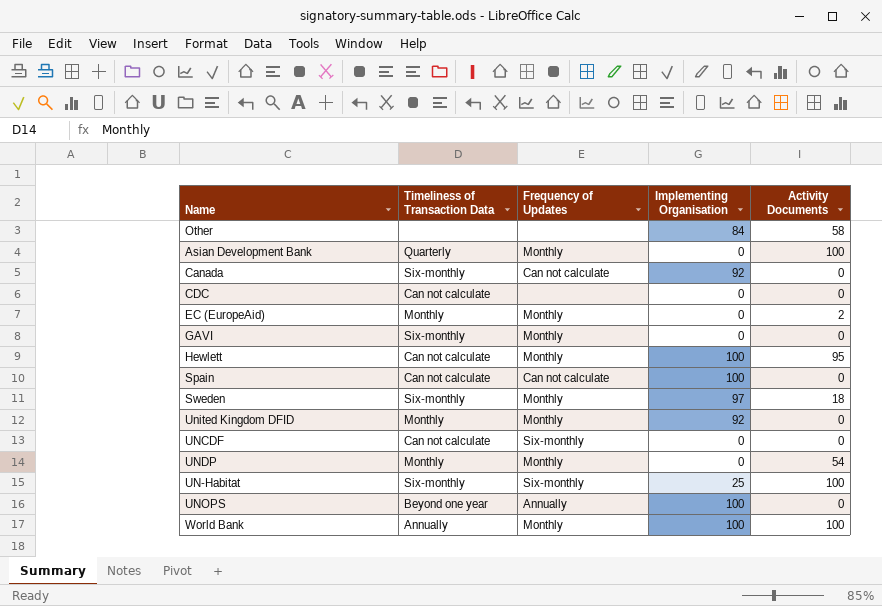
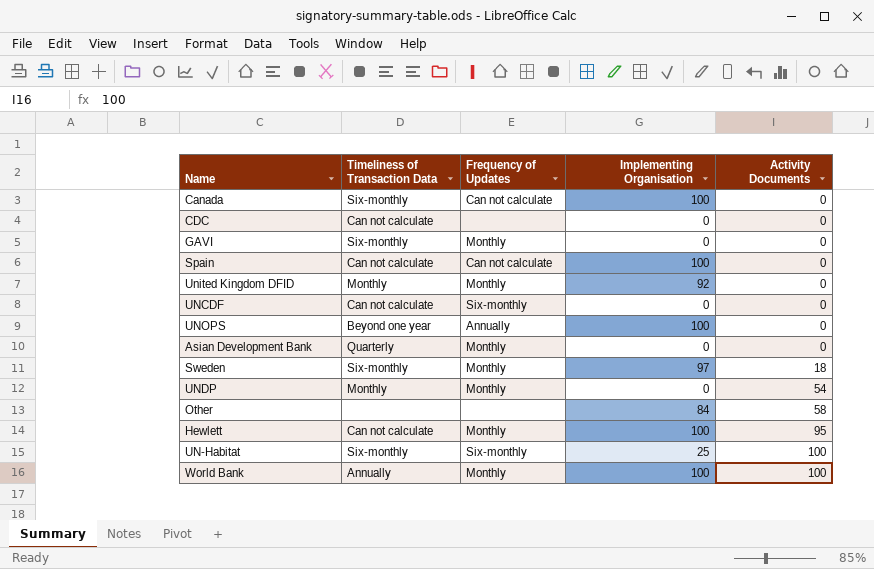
row order: none -> Activity Documents ascending
row EC (EuropeAid): Monthly | Monthly | 0 | 2 -> none
Canada | Implementing Organisation: 92 -> 100
Asian Development Bank | Activity Documents: 100 -> 0

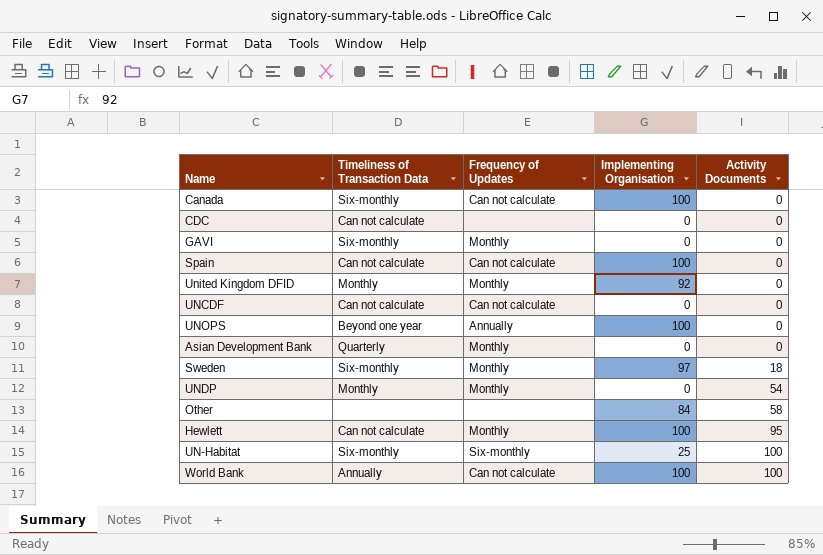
UNCDF | Frequency of Updates: Six-monthly -> Can not calculate
World Bank | Frequency of Updates: Monthly -> Can not calculate

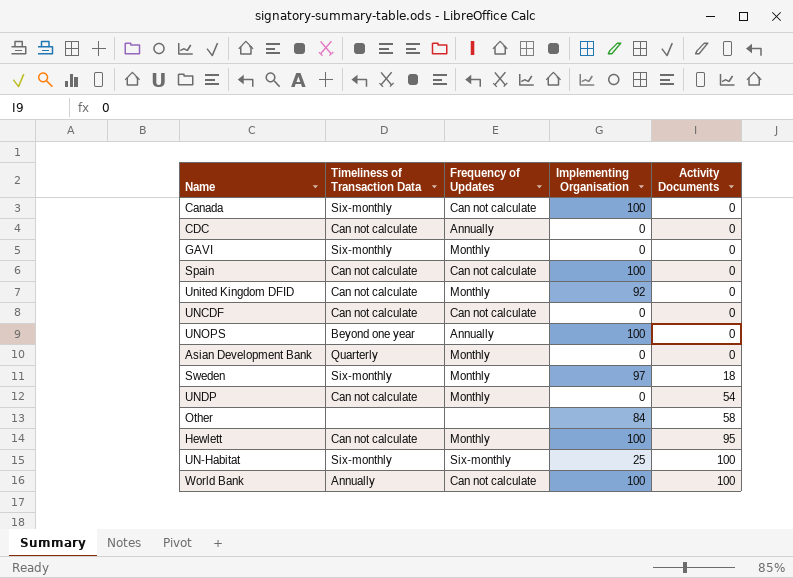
CDC | Frequency of Updates: none -> Annually
United Kingdom DFID | Timeliness of Transaction Data: Monthly -> Can not calculate
UNDP | Timeliness of Transaction Data: Monthly -> Can not calculate

